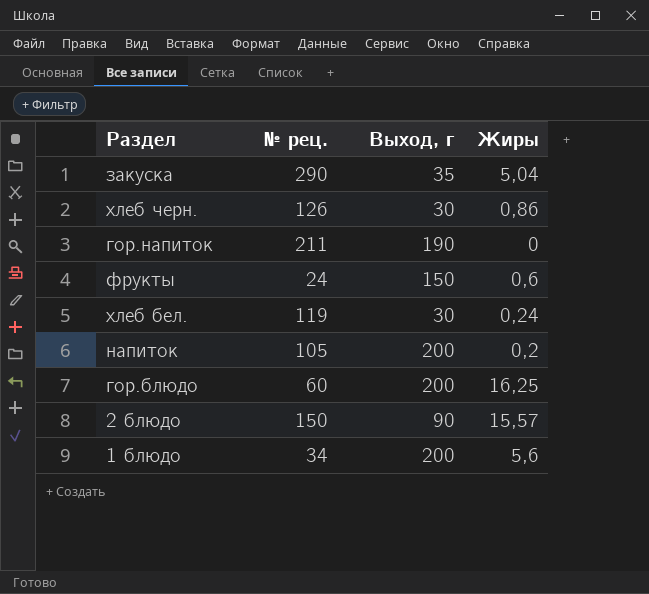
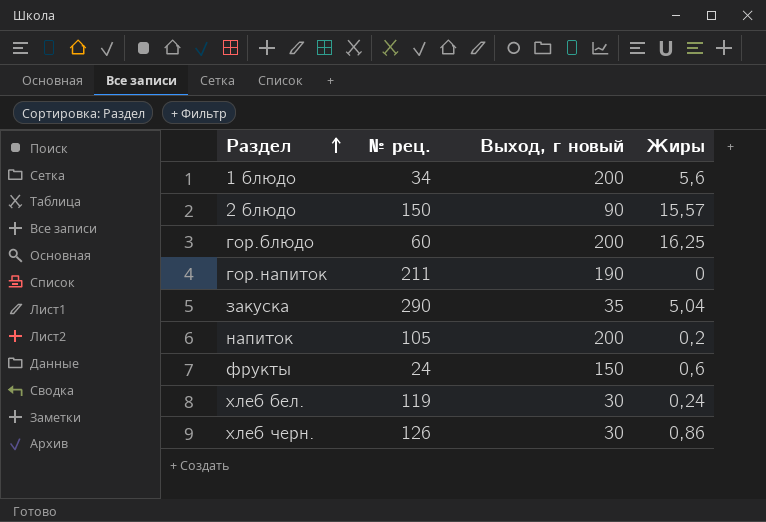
row order: none -> Раздел ascending
column name: Выход, г -> Выход, г новый

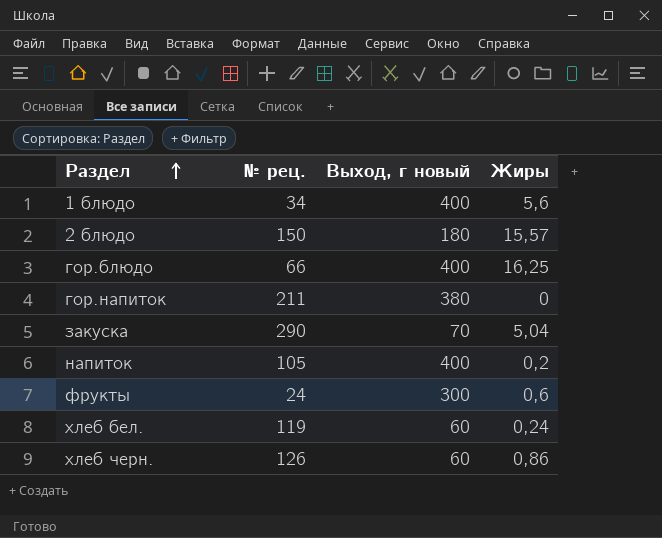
1 блюдо | Выход, г новый: 200 -> 400
2 блюдо | Выход, г новый: 90 -> 180
гор.блюдо | № рец.: 60 -> 66
гор.блюдо | Выход, г новый: 200 -> 400
гор.напиток | Выход, г новый: 190 -> 380
закуска | Выход, г новый: 35 -> 70
напиток | Выход, г новый: 200 -> 400
фрукты | Выход, г новый: 150 -> 300
хлеб бел. | Выход, г новый: 30 -> 60
хлеб черн. | Выход, г новый: 30 -> 60

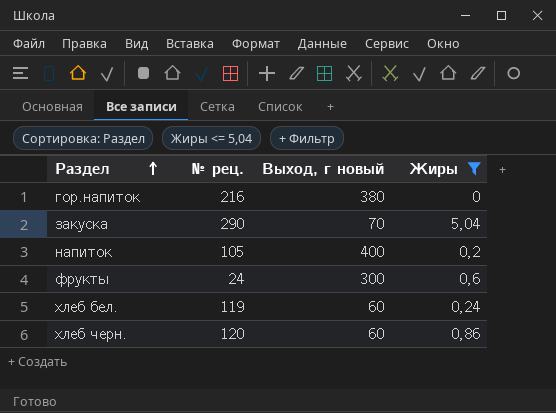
filter: none -> Жиры <= 5,04
гор.напиток | № рец.: 211 -> 216
хлеб черн. | № рец.: 126 -> 120

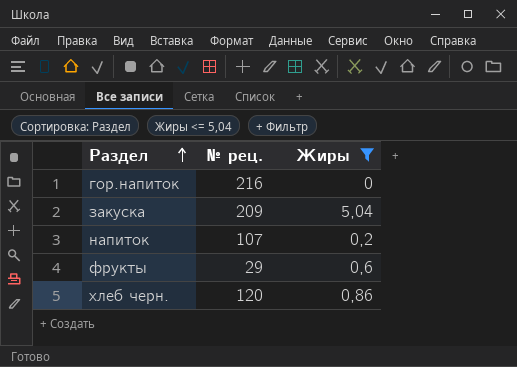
column Выход, г новый | position: 3 -> none
row хлеб бел.: 119 | 60 | 0,24 -> none
закуска | № рец.: 290 -> 209
напиток | № рец.: 105 -> 107
фрукты | № рец.: 24 -> 29

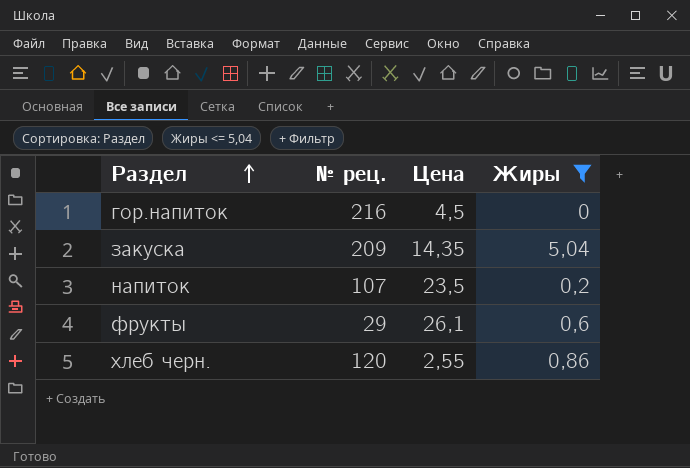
column Цена | position: none -> 3

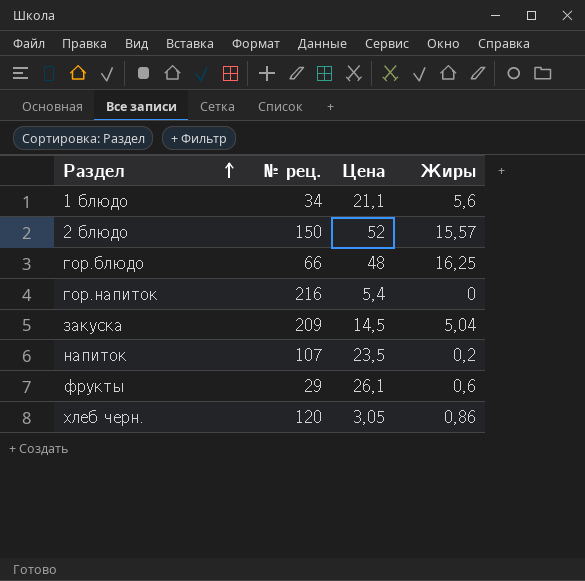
filter: Жиры <= 5,04 -> none
гор.напиток | Цена: 4,5 -> 5,4
закуска | Цена: 14,35 -> 14,5
хлеб черн. | Цена: 2,55 -> 3,05

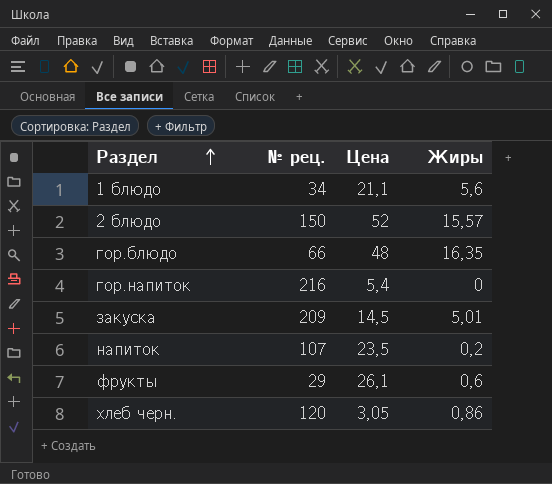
гор.блюдо | Жиры: 16,25 -> 16,35
закуска | Жиры: 5,04 -> 5,01

